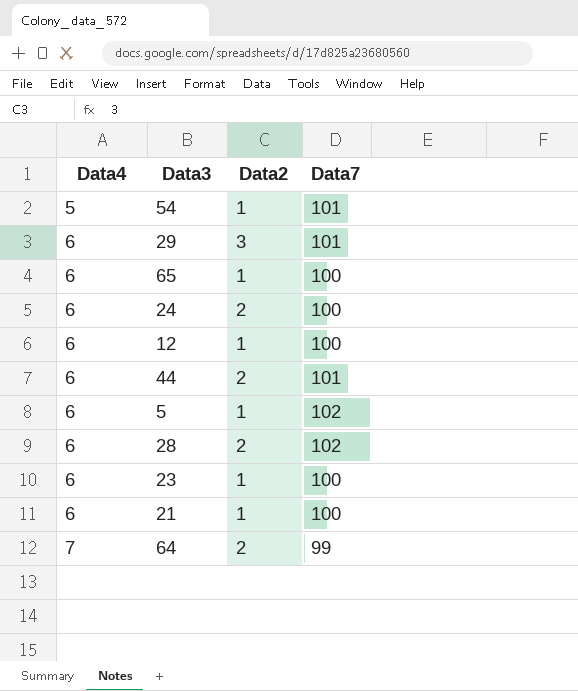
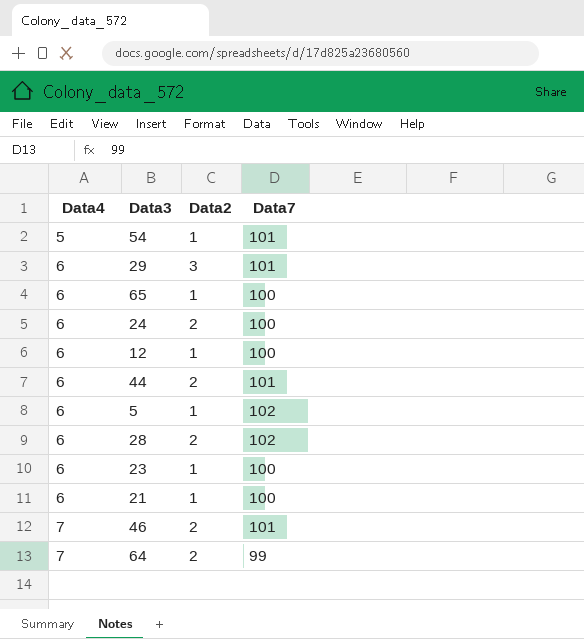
row 46: none -> 7 | 2 | 101

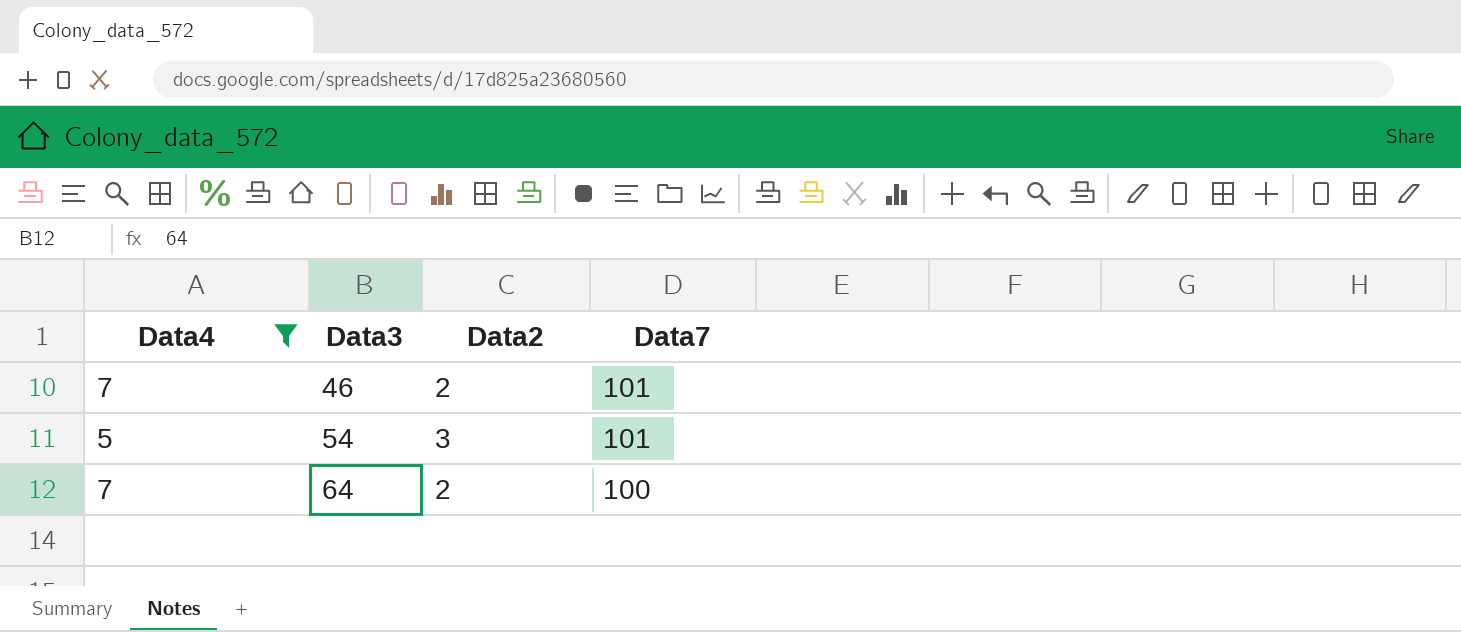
filter: none -> Data4 != 6
row order: Data4 ascending -> Data3 ascending
54 | Data2: 1 -> 3
64 | Data7: 99 -> 100

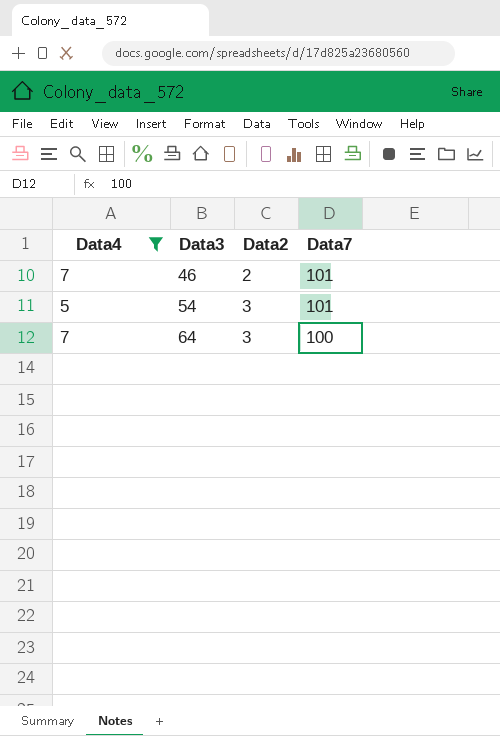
64 | Data2: 2 -> 3

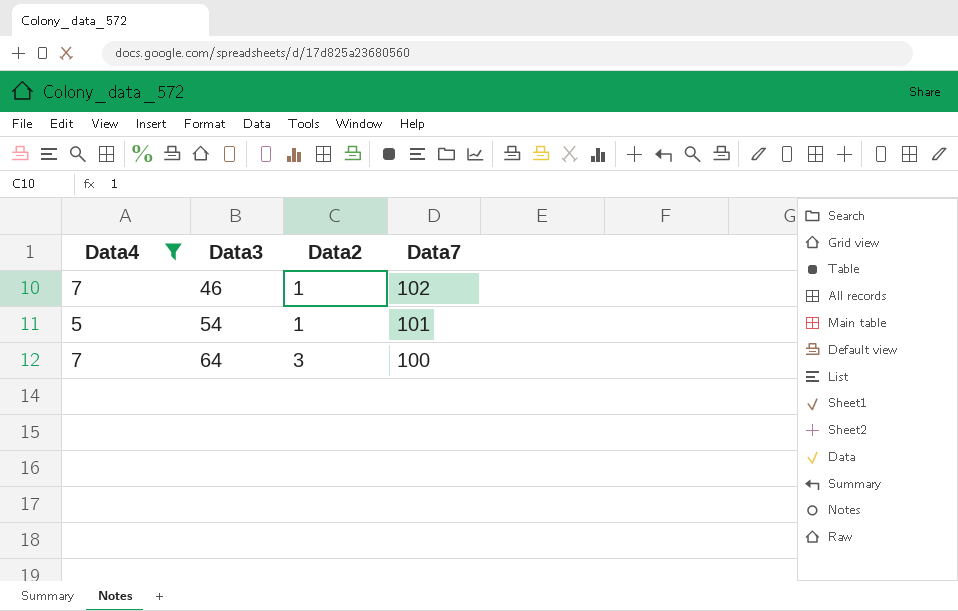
46 | Data2: 2 -> 1
46 | Data7: 101 -> 102
54 | Data2: 3 -> 1

